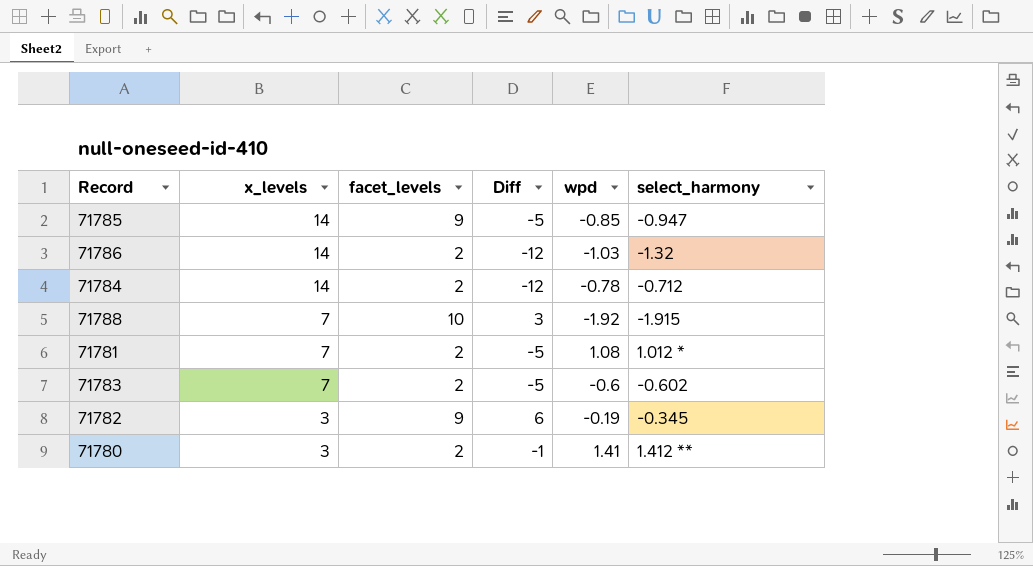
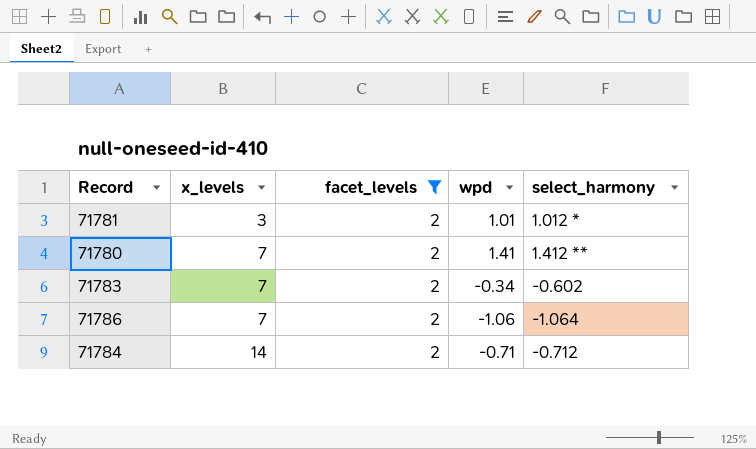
filter: none -> facet_levels = 2
row order: x_levels descending -> x_levels ascending
column Diff | formula: [facet_levels] - [x_levels] -> none
71781 | x_levels: 7 -> 3
71781 | wpd: 1.08 -> 1.01
71780 | x_levels: 3 -> 7
71783 | wpd: -0.6 -> -0.34
71786 | x_levels: 14 -> 7
71786 | wpd: -1.03 -> -1.06
71786 | select_harmony: -1.32 -> -1.064
71784 | wpd: -0.78 -> -0.71

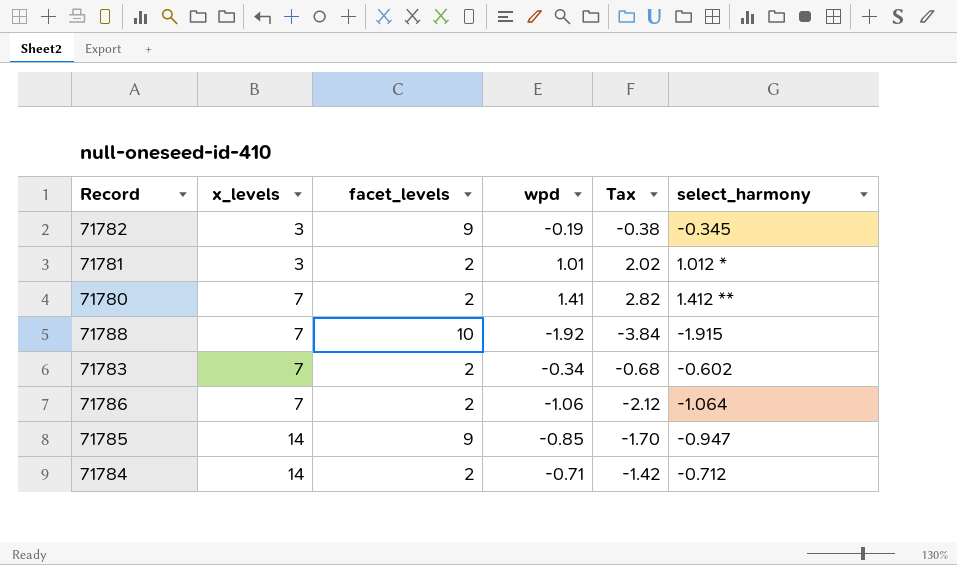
filter: facet_levels = 2 -> none
column Tax | formula: none -> [wpd] * 2

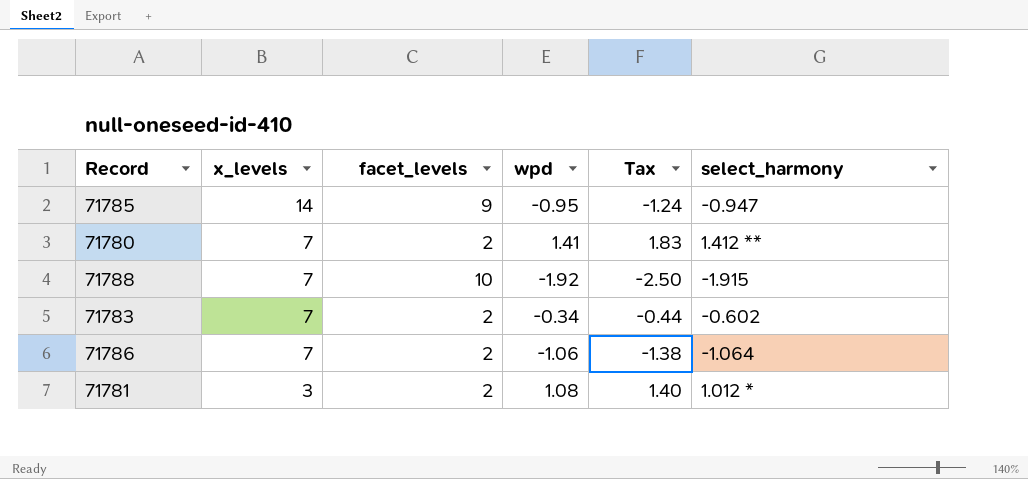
row order: x_levels ascending -> x_levels descending
column Tax | formula: [wpd] * 2 -> [wpd] * 1.3
row 71782: 3 | 9 | -0.19 | -0.38 | -0.345 -> none
row 71784: 14 | 2 | -0.71 | -1.42 | -0.712 -> none
71785 | wpd: -0.85 -> -0.95
71781 | wpd: 1.01 -> 1.08

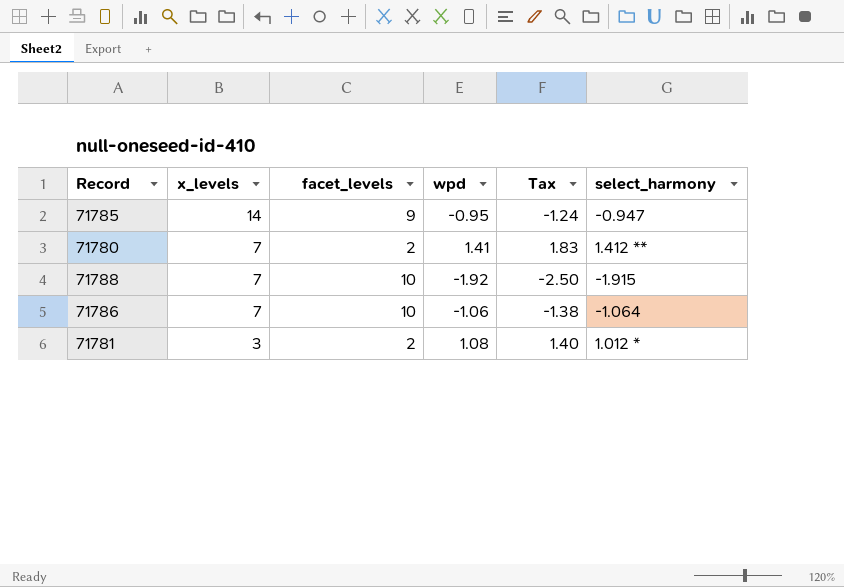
row 71783: 7 | 2 | -0.34 | -0.44 | -0.602 -> none
71786 | facet_levels: 2 -> 10

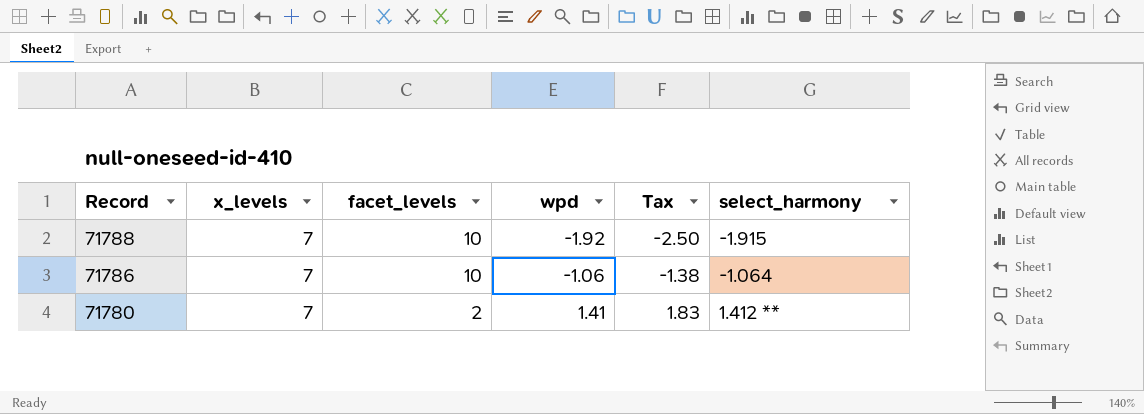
row order: x_levels descending -> Record descending
row 71785: 14 | 9 | -0.95 | -1.24 | -0.947 -> none
row 71781: 3 | 2 | 1.08 | 1.40 | 1.012 * -> none

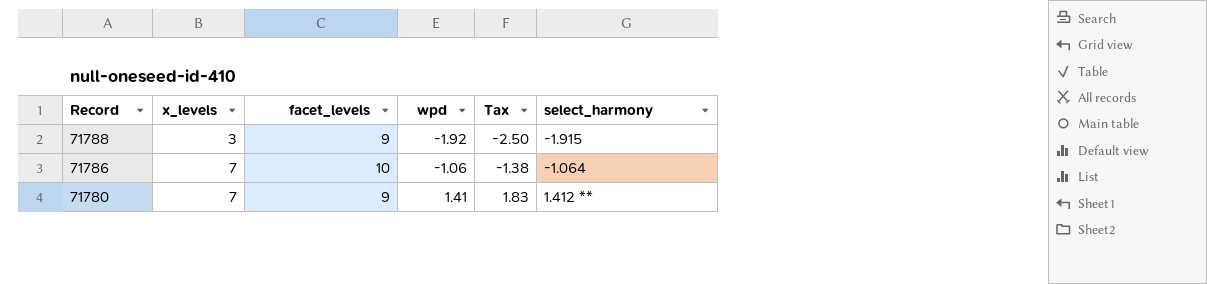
71788 | x_levels: 7 -> 3
71788 | facet_levels: 10 -> 9
71780 | facet_levels: 2 -> 9

